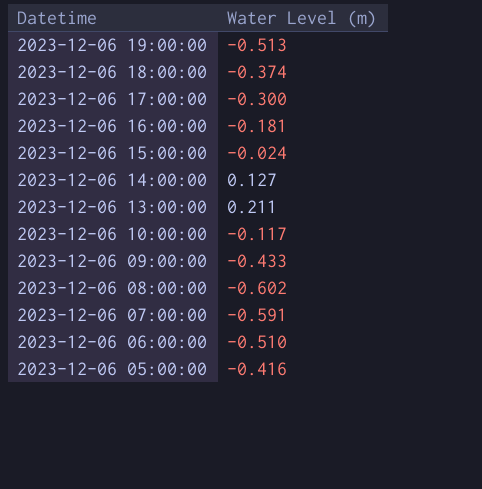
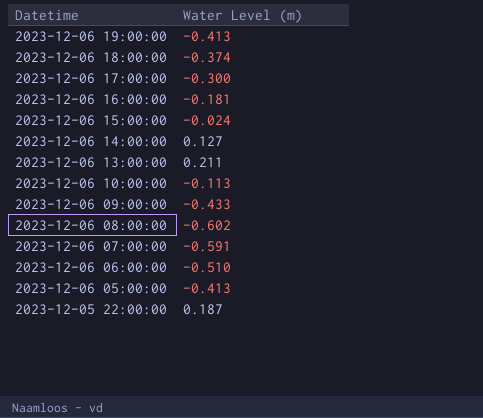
2023-12-06 19:00:00 | Water Level (m): -0.513 -> -0.413
2023-12-06 10:00:00 | Water Level (m): -0.117 -> -0.113
2023-12-06 05:00:00 | Water Level (m): -0.416 -> -0.413
row 2023-12-05 22:00:00: none -> 0.187

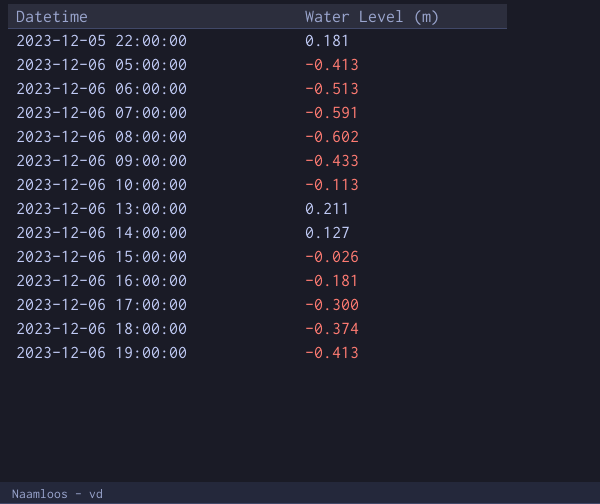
row order: Datetime descending -> Datetime ascending
2023-12-05 22:00:00 | Water Level (m): 0.187 -> 0.181
2023-12-06 06:00:00 | Water Level (m): -0.510 -> -0.513
2023-12-06 15:00:00 | Water Level (m): -0.024 -> -0.026

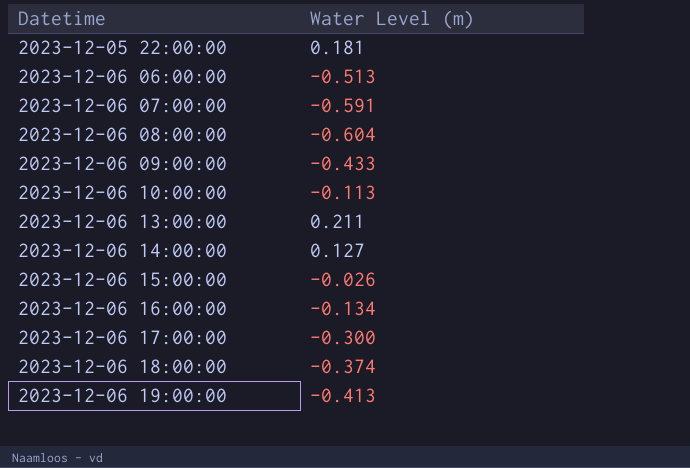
row 2023-12-06 05:00:00: -0.413 -> none
2023-12-06 08:00:00 | Water Level (m): -0.602 -> -0.604
2023-12-06 16:00:00 | Water Level (m): -0.181 -> -0.134

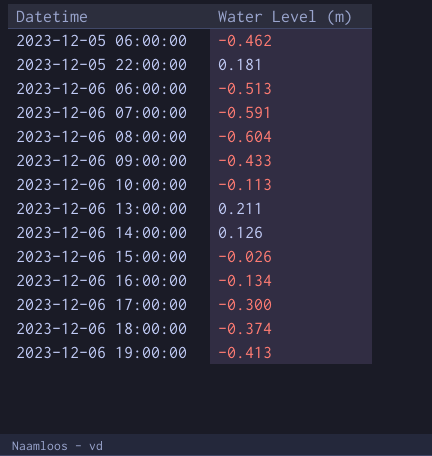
row 2023-12-05 06:00:00: none -> -0.462
2023-12-06 14:00:00 | Water Level (m): 0.127 -> 0.126

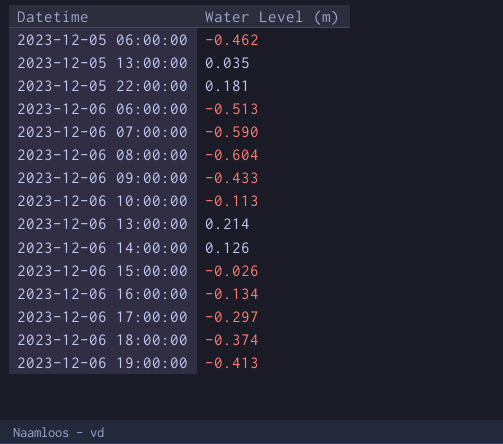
row 2023-12-05 13:00:00: none -> 0.035
2023-12-06 07:00:00 | Water Level (m): -0.591 -> -0.590
2023-12-06 13:00:00 | Water Level (m): 0.211 -> 0.214
2023-12-06 17:00:00 | Water Level (m): -0.300 -> -0.297

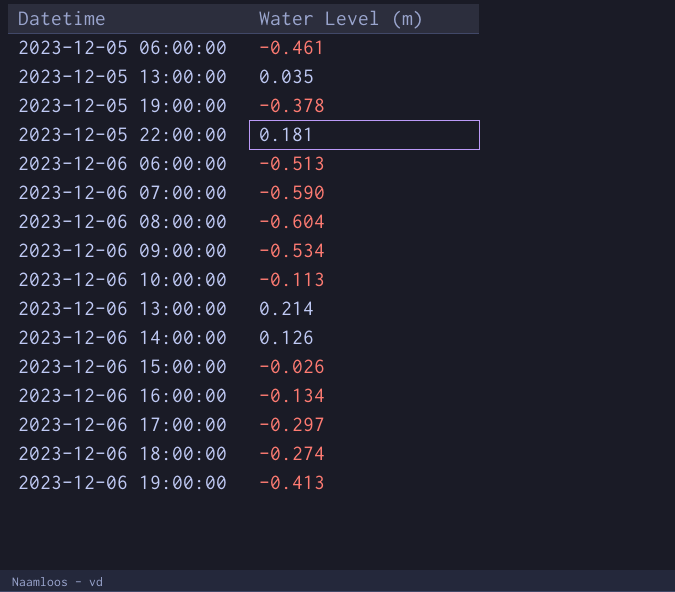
2023-12-05 06:00:00 | Water Level (m): -0.462 -> -0.461
row 2023-12-05 19:00:00: none -> -0.378
2023-12-06 09:00:00 | Water Level (m): -0.433 -> -0.534
2023-12-06 18:00:00 | Water Level (m): -0.374 -> -0.274

